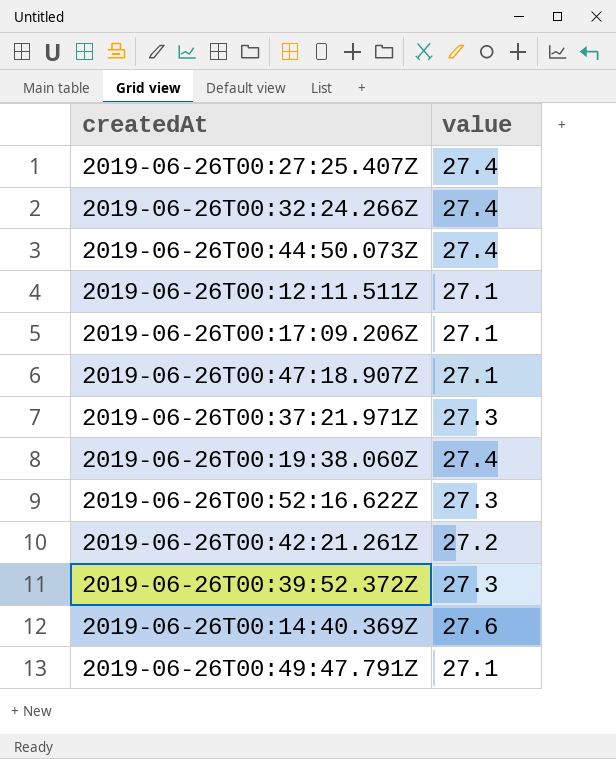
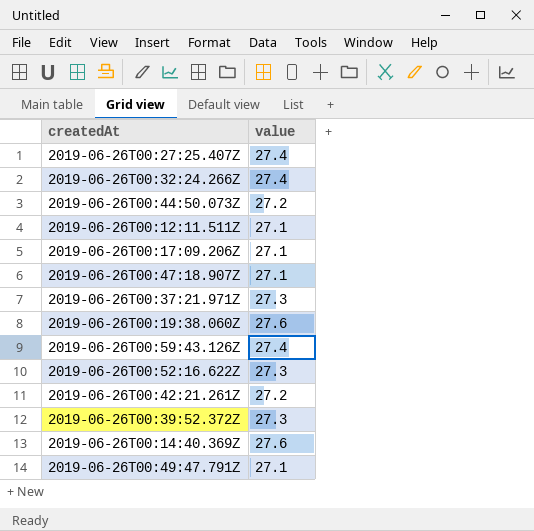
2019-06-26T00:44:50.073Z | value: 27.4 -> 27.2
2019-06-26T00:19:38.060Z | value: 27.4 -> 27.6
row 2019-06-26T00:59:43.126Z: none -> 27.4

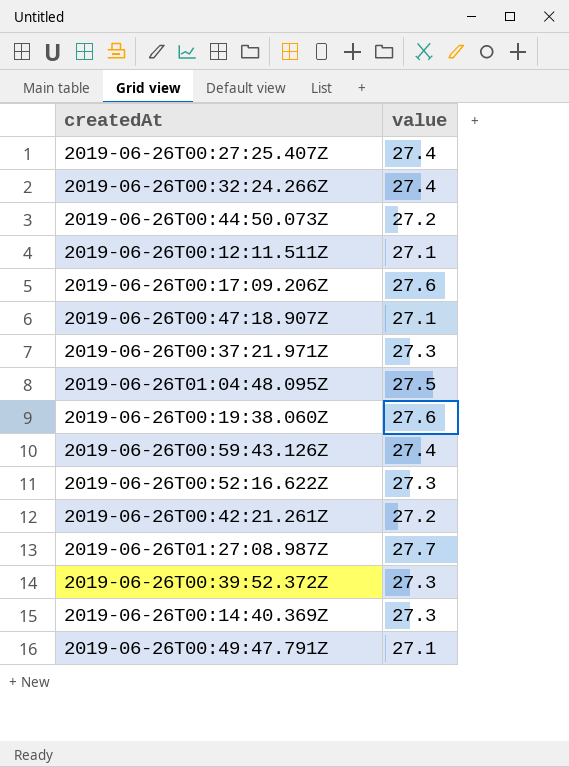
2019-06-26T00:17:09.206Z | value: 27.1 -> 27.6
row 2019-06-26T01:04:48.095Z: none -> 27.5
row 2019-06-26T01:27:08.987Z: none -> 27.7
2019-06-26T00:14:40.369Z | value: 27.6 -> 27.3

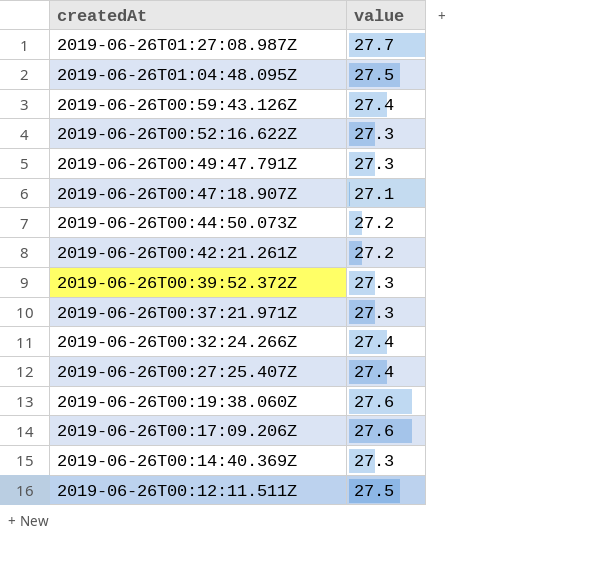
row order: none -> createdAt descending
2019-06-26T00:49:47.791Z | value: 27.1 -> 27.3
2019-06-26T00:12:11.511Z | value: 27.1 -> 27.5

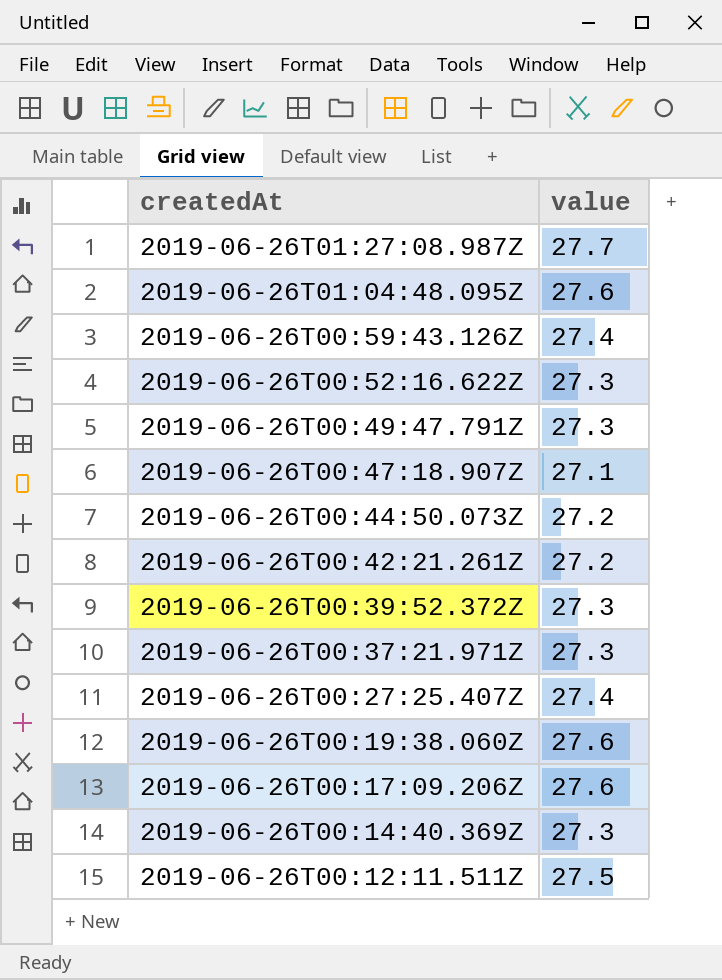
row 2019-06-26T00:32:24.266Z: 27.4 -> none
2019-06-26T01:04:48.095Z | value: 27.5 -> 27.6

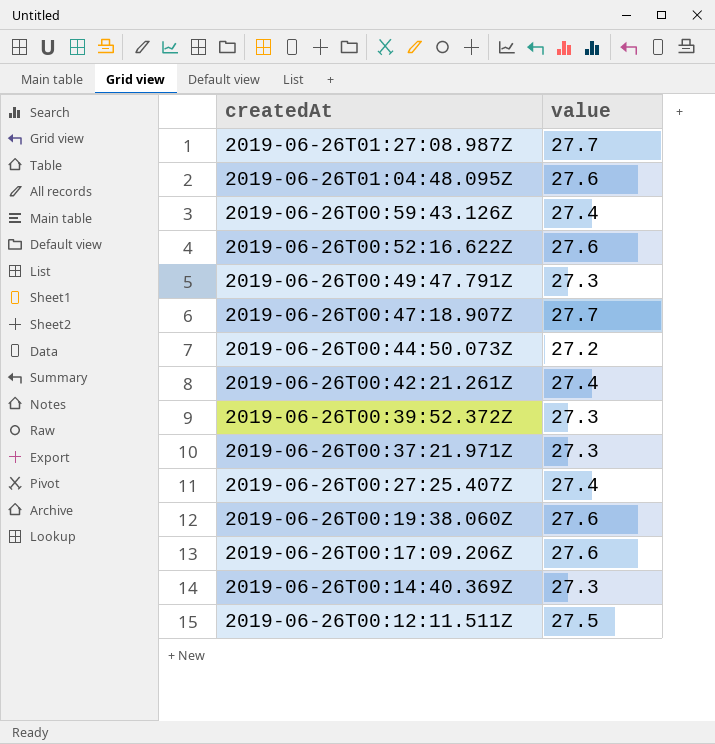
2019-06-26T00:52:16.622Z | value: 27.3 -> 27.6
2019-06-26T00:47:18.907Z | value: 27.1 -> 27.7
2019-06-26T00:42:21.261Z | value: 27.2 -> 27.4

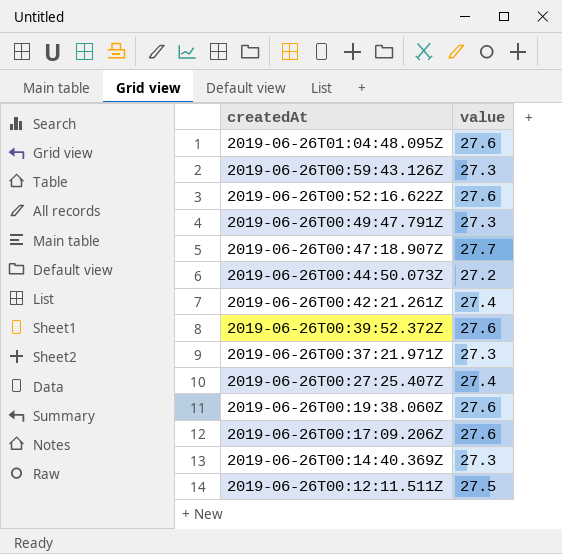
row 2019-06-26T01:27:08.987Z: 27.7 -> none
2019-06-26T00:59:43.126Z | value: 27.4 -> 27.3
2019-06-26T00:39:52.372Z | value: 27.3 -> 27.6

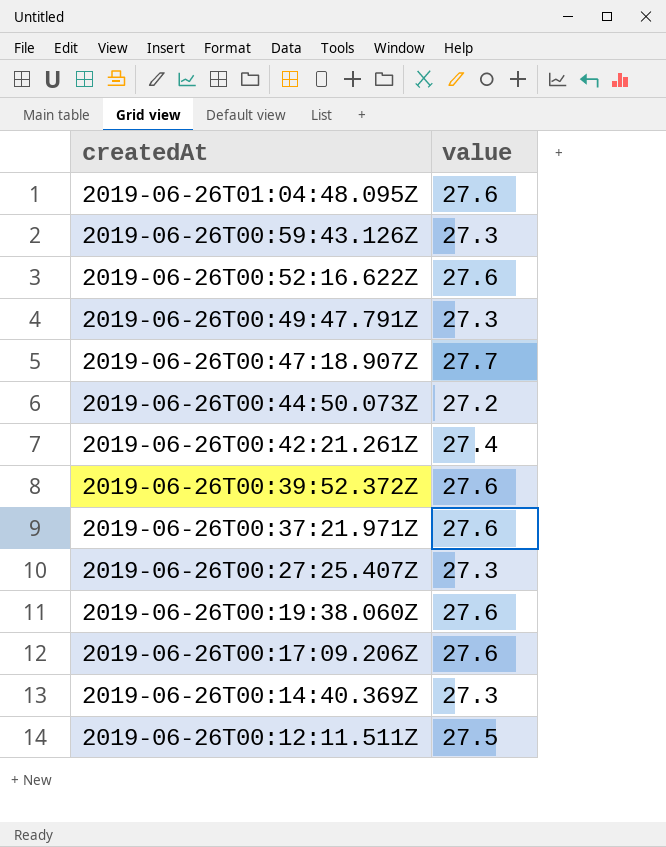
2019-06-26T00:37:21.971Z | value: 27.3 -> 27.6
2019-06-26T00:27:25.407Z | value: 27.4 -> 27.3

